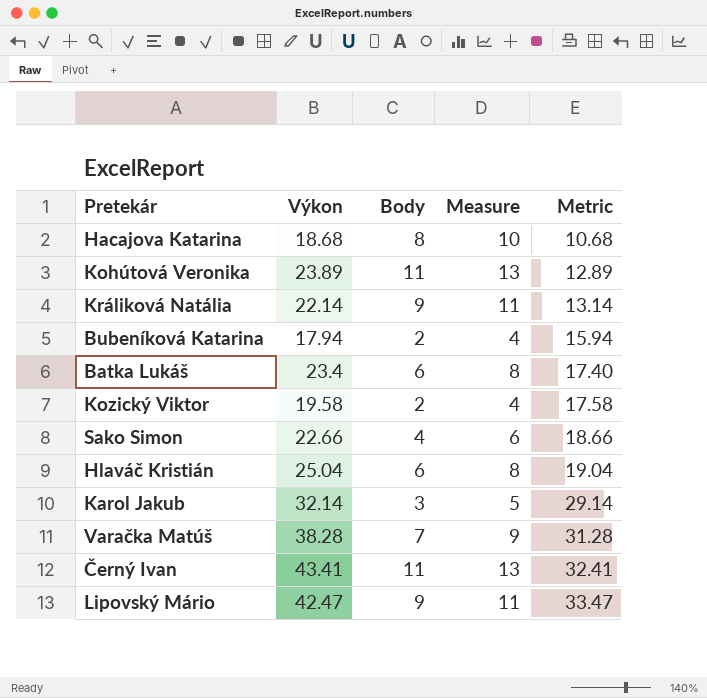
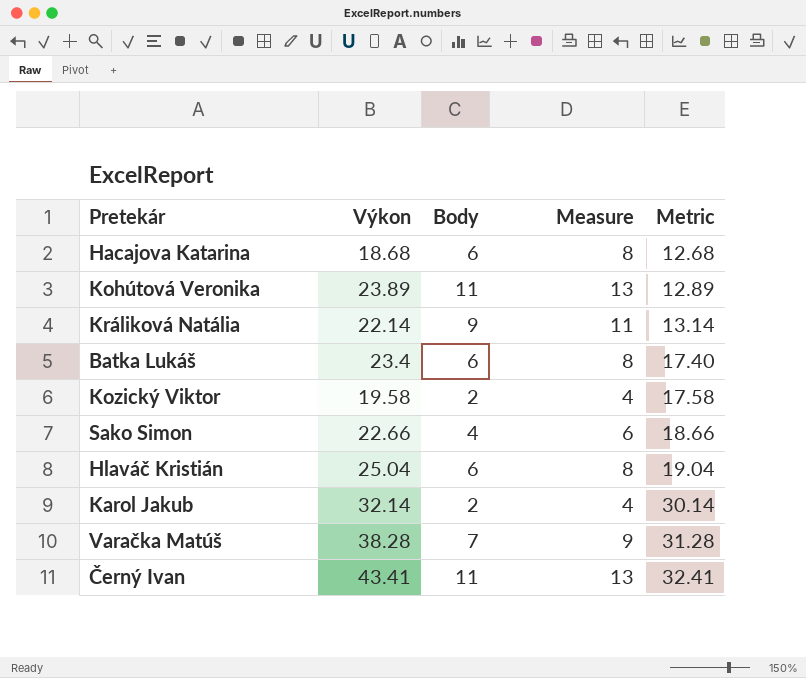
row Bubeníková Katarina: 17.94 | 2 | 4 | 15.94 -> none
row Lipovský Mário: 42.47 | 9 | 11 | 33.47 -> none
Hacajova Katarina | Body: 8 -> 6
Hacajova Katarina | Measure: 10 -> 8
Hacajova Katarina | Metric: 10.68 -> 12.68
Karol Jakub | Body: 3 -> 2
Karol Jakub | Measure: 5 -> 4
Karol Jakub | Metric: 29.14 -> 30.14

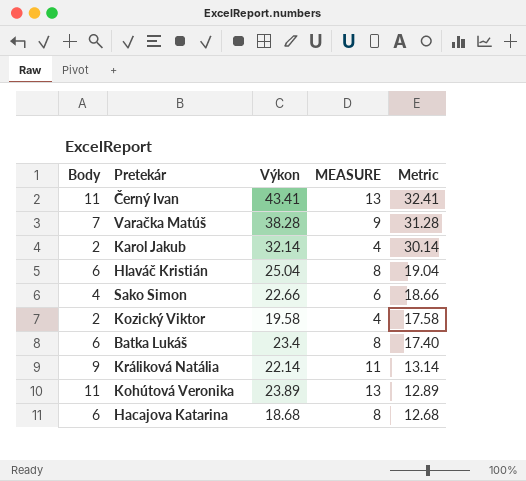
row order: Metric ascending -> Metric descending
column Body | position: 3 -> 1
column name: Measure -> MEASURE

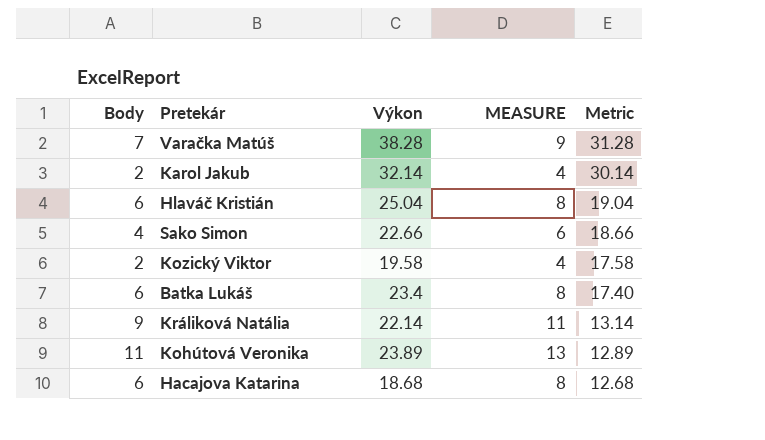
row Černý Ivan: 11 | 43.41 | 13 | 32.41 -> none

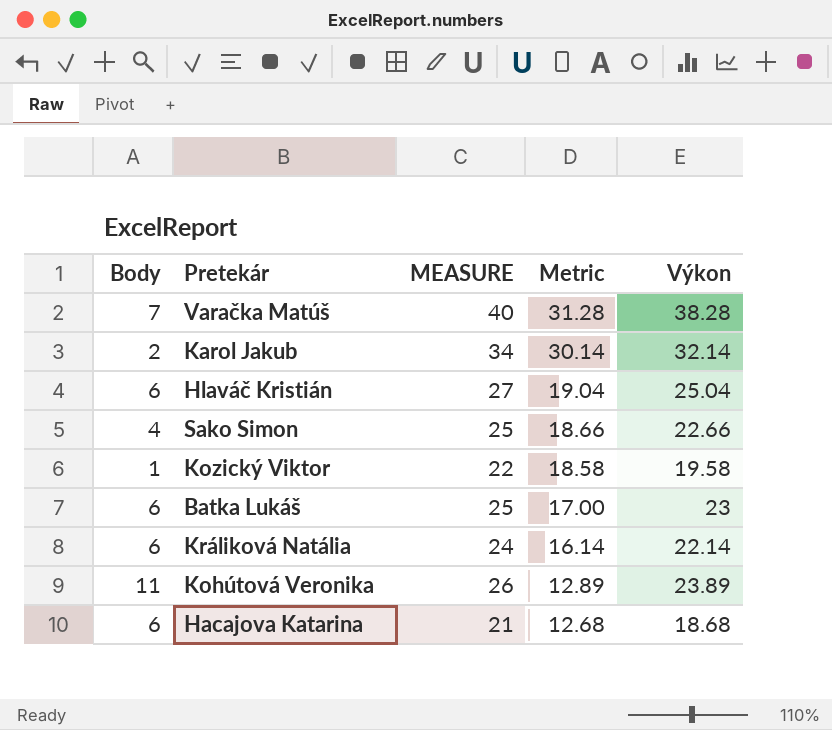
column MEASURE | formula: [Body] + 2 -> [Výkon] + 2
column Výkon | position: 3 -> 5
Kozický Viktor | Body: 2 -> 1
Kozický Viktor | Metric: 17.58 -> 18.58
Batka Lukáš | Metric: 17.40 -> 17.00
Batka Lukáš | Výkon: 23.4 -> 23
Králiková Natália | Body: 9 -> 6
Králiková Natália | Metric: 13.14 -> 16.14

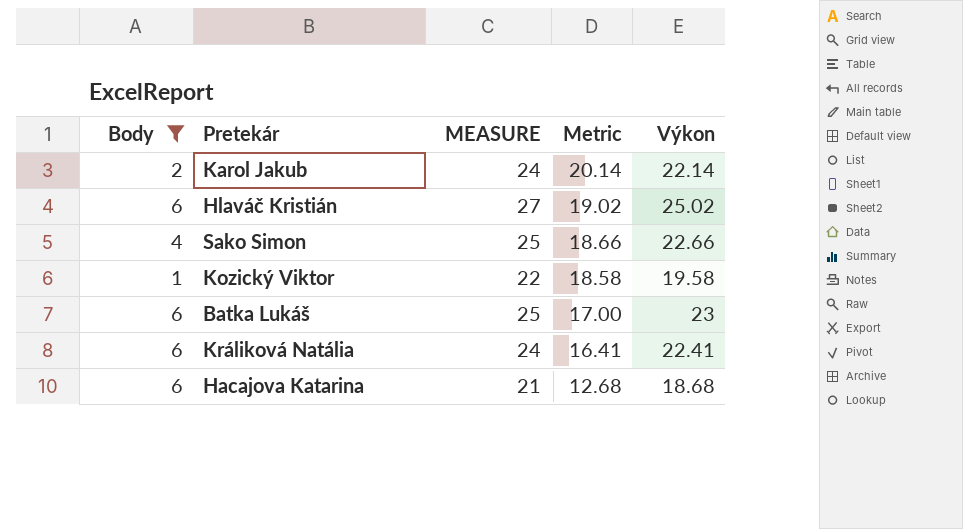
filter: none -> Body <= 6
Karol Jakub | MEASURE: 34 -> 24
Karol Jakub | Metric: 30.14 -> 20.14
Karol Jakub | Výkon: 32.14 -> 22.14
Hlaváč Kristián | Metric: 19.04 -> 19.02
Hlaváč Kristián | Výkon: 25.04 -> 25.02
Králiková Natália | Metric: 16.14 -> 16.41
Králiková Natália | Výkon: 22.14 -> 22.41

